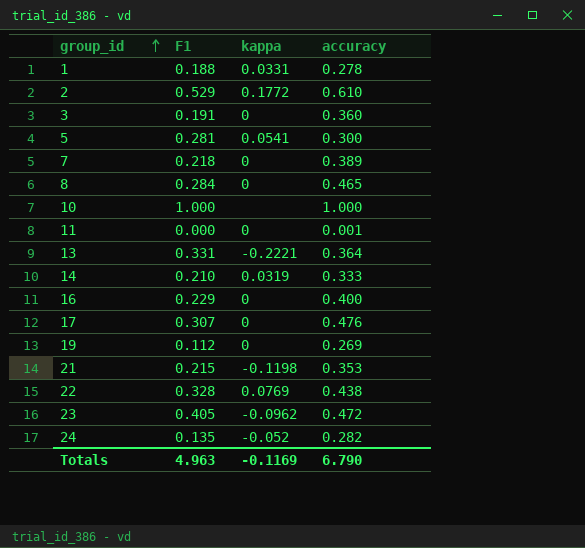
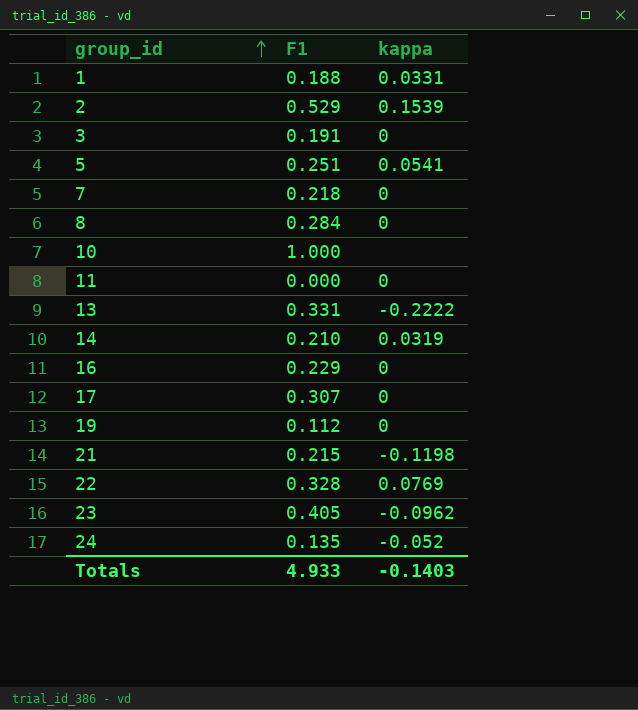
column accuracy | position: 4 -> none
2 | kappa: 0.1772 -> 0.1539
5 | F1: 0.281 -> 0.251
13 | kappa: -0.2221 -> -0.2222
Totals | F1: 4.963 -> 4.933
Totals | kappa: -0.1169 -> -0.1403

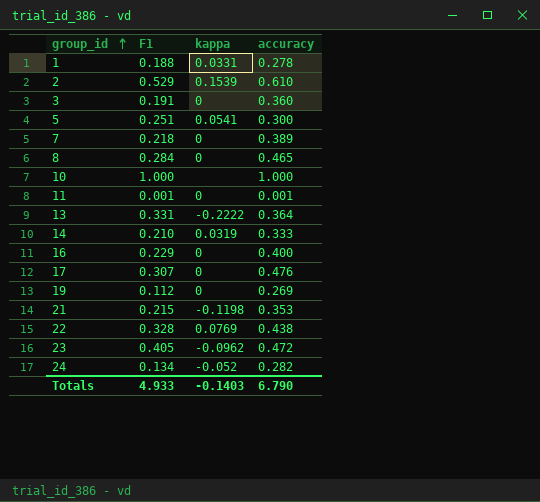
column accuracy | position: none -> 4
11 | F1: 0.000 -> 0.001
24 | F1: 0.135 -> 0.134

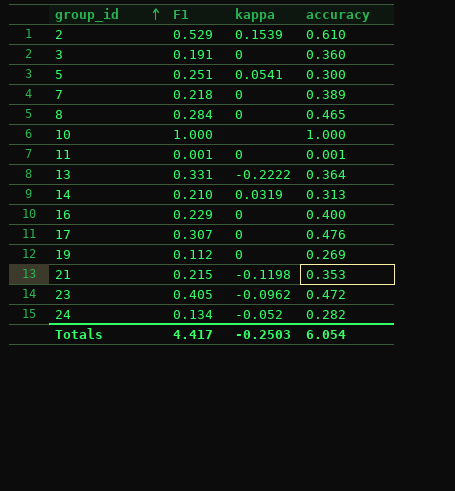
row 1: 0.188 | 0.0331 | 0.278 -> none
row 22: 0.328 | 0.0769 | 0.438 -> none
14 | accuracy: 0.333 -> 0.313
Totals | F1: 4.933 -> 4.417
Totals | kappa: -0.1403 -> -0.2503
Totals | accuracy: 6.790 -> 6.054

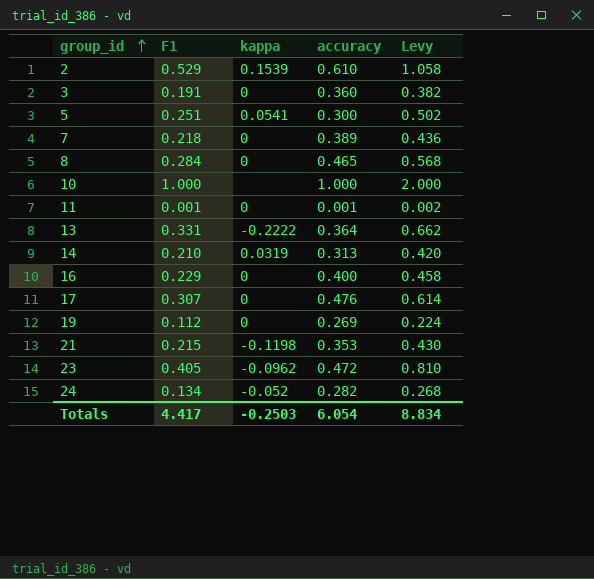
column Levy | formula: none -> [F1] * 2

